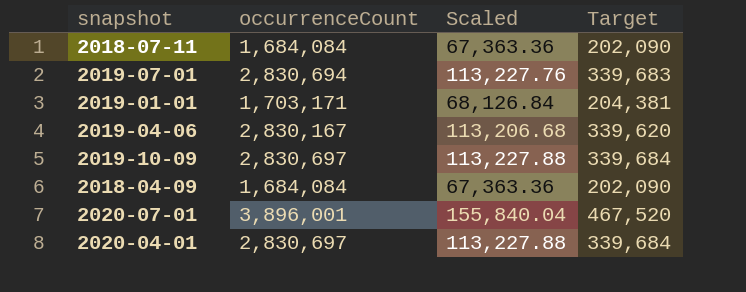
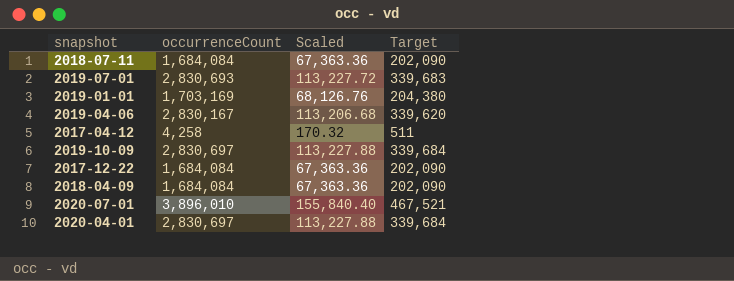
2019-07-01 | occurrenceCount: 2,830,694 -> 2,830,693
2019-07-01 | Scaled: 113,227.76 -> 113,227.72
2019-01-01 | occurrenceCount: 1,703,171 -> 1,703,169
2019-01-01 | Scaled: 68,126.84 -> 68,126.76
2019-01-01 | Target: 204,381 -> 204,380
row 2017-04-12: none -> 4,258 | 170.32 | 511
row 2017-12-22: none -> 1,684,084 | 67,363.36 | 202,090
2020-07-01 | occurrenceCount: 3,896,001 -> 3,896,010
2020-07-01 | Scaled: 155,840.04 -> 155,840.40
2020-07-01 | Target: 467,520 -> 467,521

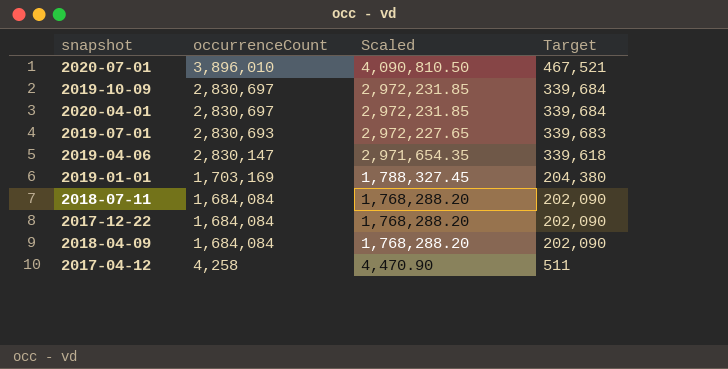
row order: none -> occurrenceCount descending
column Scaled | formula: [occurrenceCount] * 0.04 -> [occurrenceCount] * 1.05
2019-04-06 | occurrenceCount: 2,830,167 -> 2,830,147
2019-04-06 | Target: 339,620 -> 339,618

